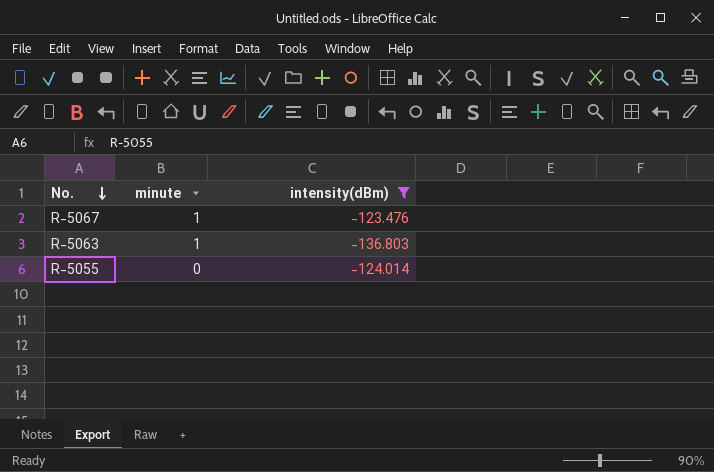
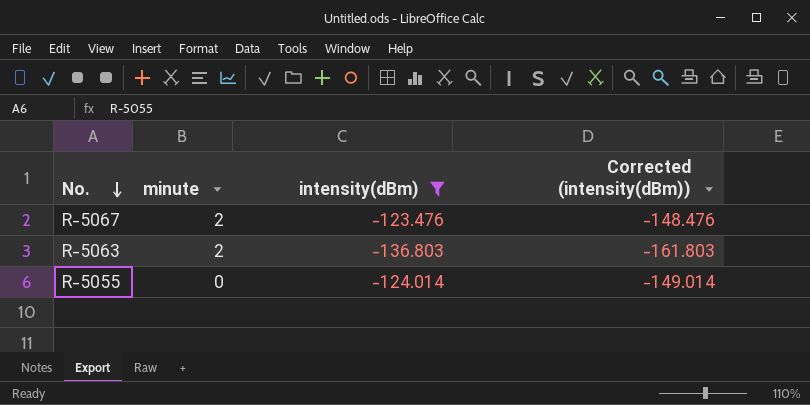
column Corrected (intensity(dBm)) | formula: none -> [intensity(dBm)] - 25
R-5067 | minute: 1 -> 2
R-5063 | minute: 1 -> 2

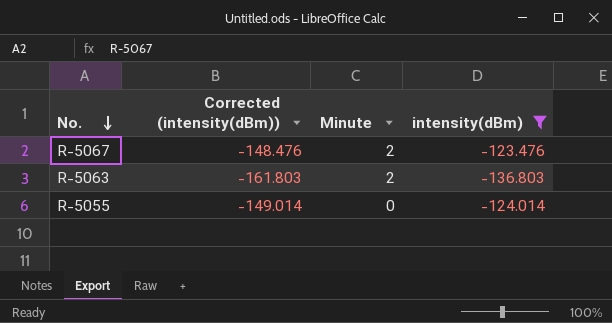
column Corrected (intensity(dBm)) | position: 4 -> 2
column name: minute -> Minute

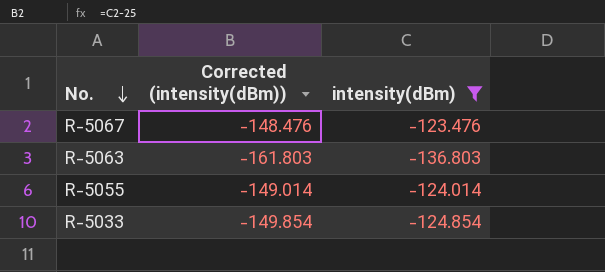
column Minute | position: 3 -> none
row R-5033: none -> -149.854 | -124.854

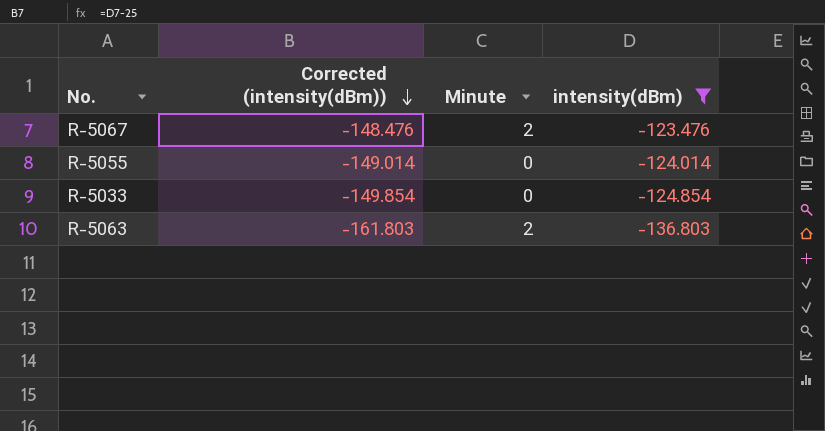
row order: No. descending -> Corrected (intensity(dBm)) descending
column Minute | position: none -> 3

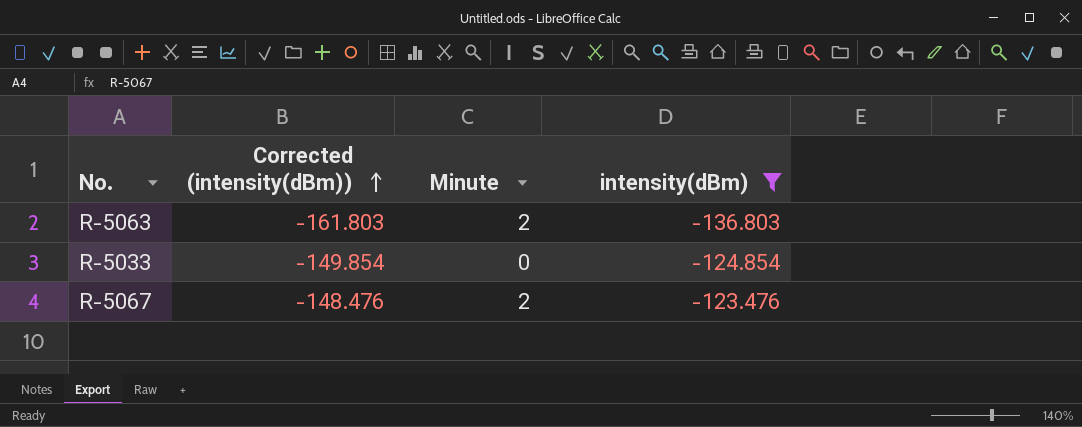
row order: Corrected (intensity(dBm)) descending -> Corrected (intensity(dBm)) ascending
row R-5055: -149.014 | 0 | -124.014 -> none

